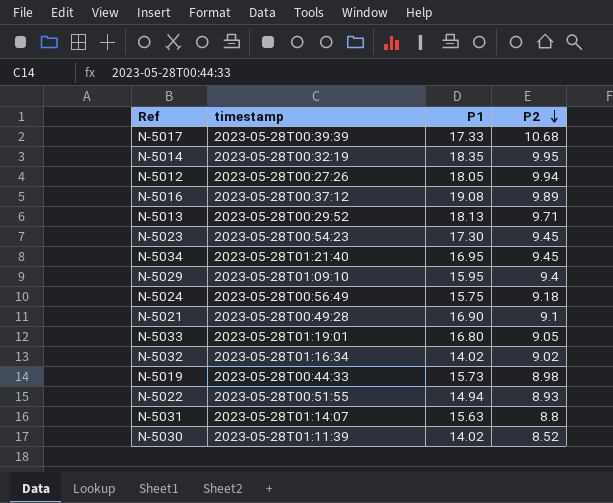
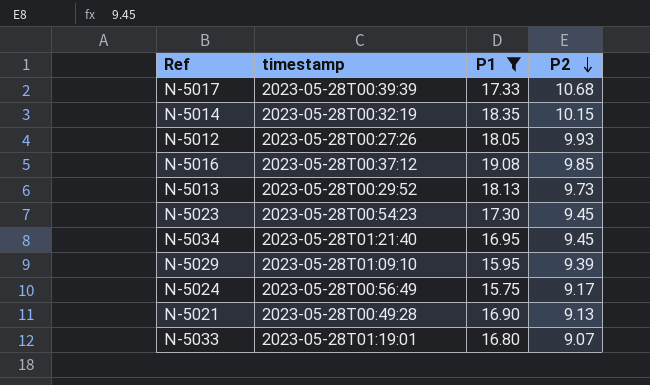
filter: none -> P1 >= 15.75
N-5014 | P2: 9.95 -> 10.15
N-5012 | P2: 9.94 -> 9.93
N-5016 | P2: 9.89 -> 9.85
N-5013 | P2: 9.71 -> 9.73
N-5029 | P2: 9.4 -> 9.39
N-5024 | P2: 9.18 -> 9.17
N-5021 | P2: 9.1 -> 9.13
N-5033 | P2: 9.05 -> 9.07

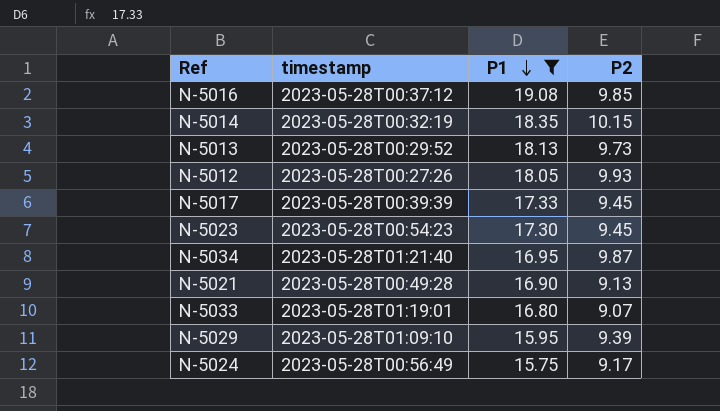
row order: P2 descending -> P1 descending
N-5017 | P2: 10.68 -> 9.45
N-5034 | P2: 9.45 -> 9.87

